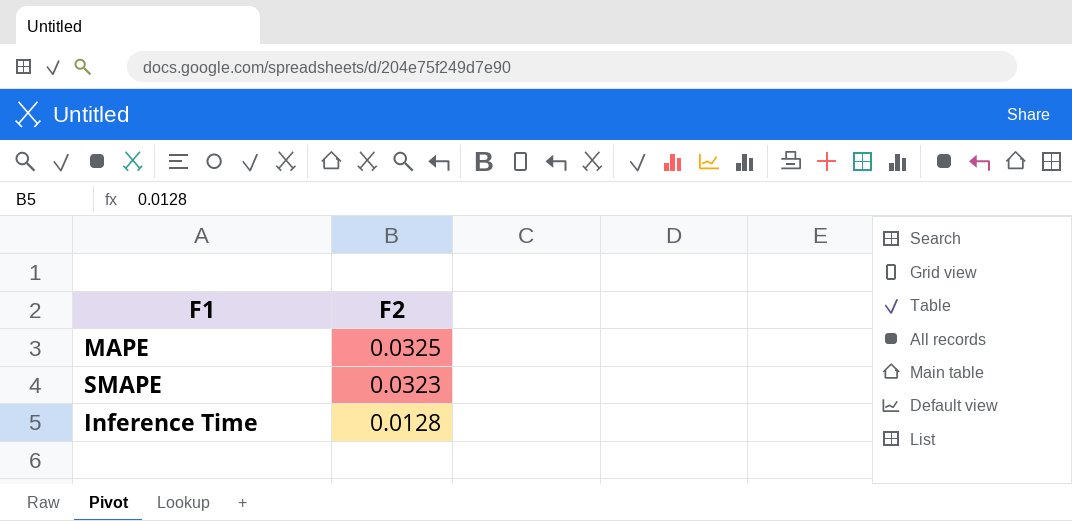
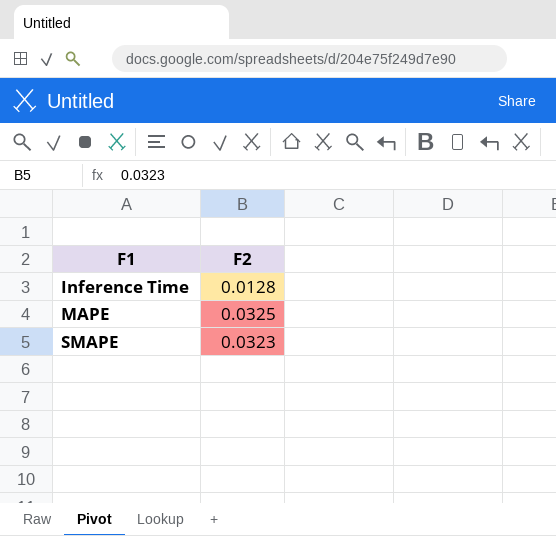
row order: F2 descending -> F1 ascending

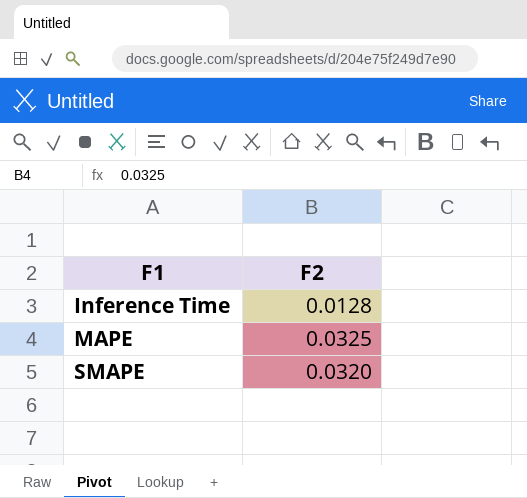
SMAPE | F2: 0.0323 -> 0.0320

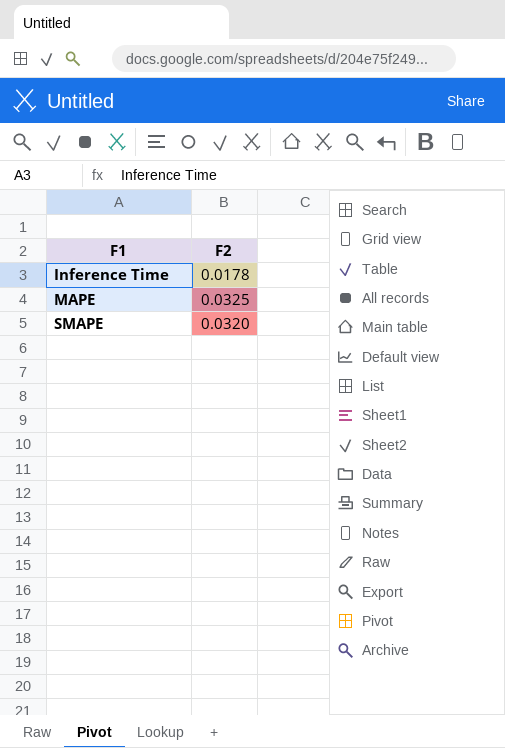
Inference Time | F2: 0.0128 -> 0.0178

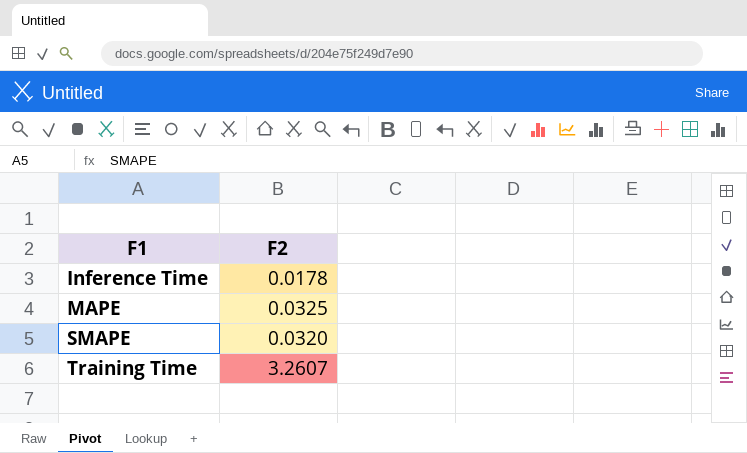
row Training Time: none -> 3.2607

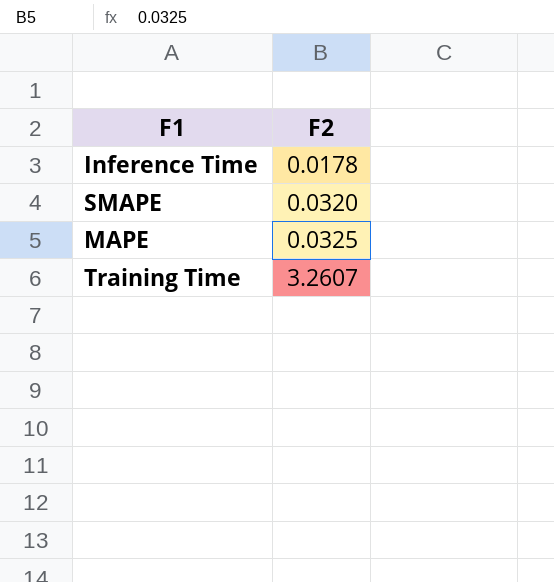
row order: F1 ascending -> F2 ascending

